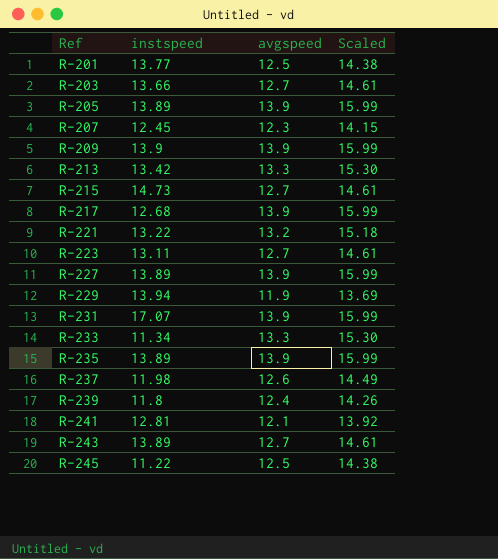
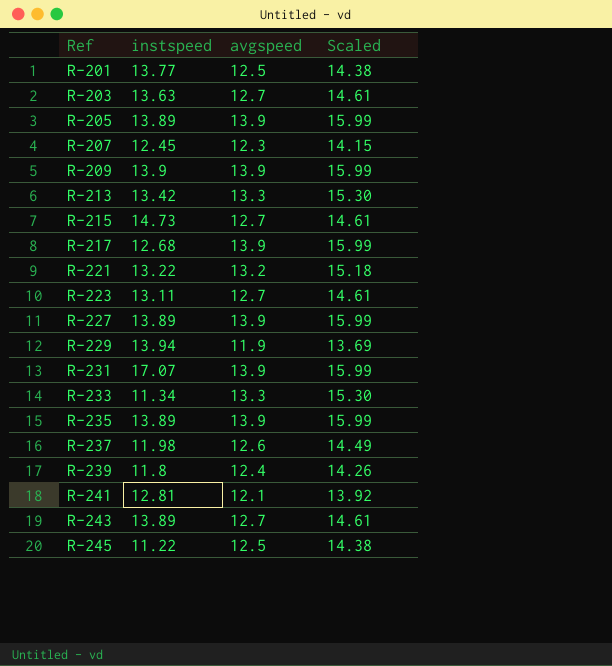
R-203 | instspeed: 13.66 -> 13.63

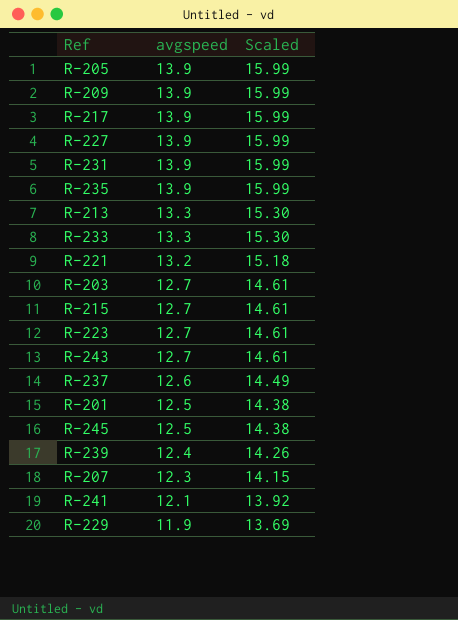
row order: Ref ascending -> avgspeed descending
column instspeed | position: 2 -> none

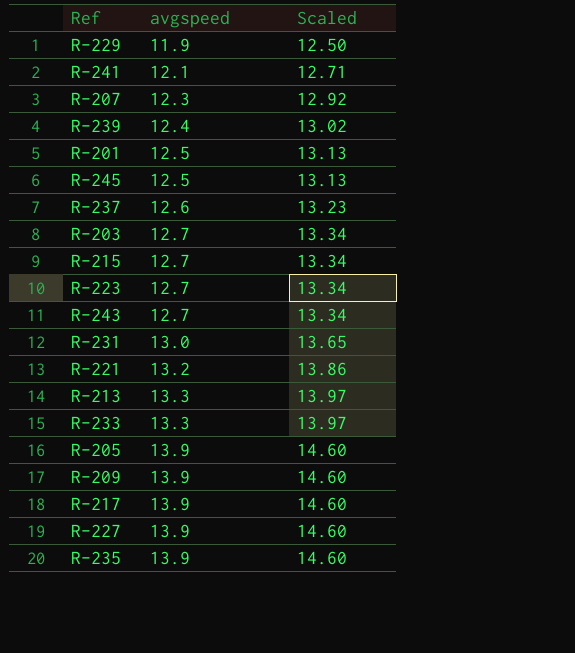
row order: avgspeed descending -> avgspeed ascending
column Scaled | formula: [avgspeed] * 1.15 -> [avgspeed] * 1.05
R-231 | avgspeed: 13.9 -> 13.0

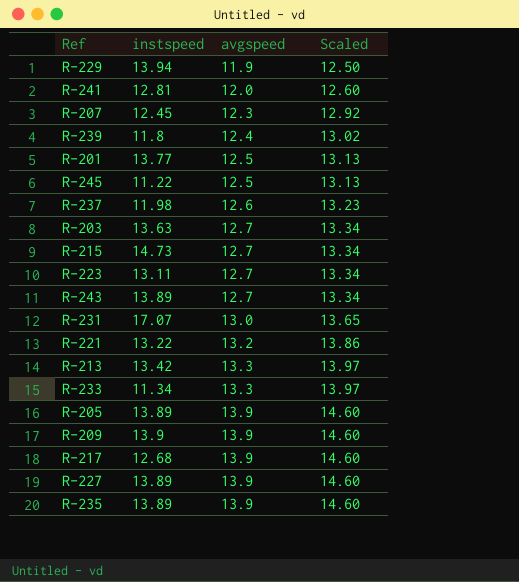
column instspeed | position: none -> 2
R-241 | avgspeed: 12.1 -> 12.0
R-241 | Scaled: 12.71 -> 12.60

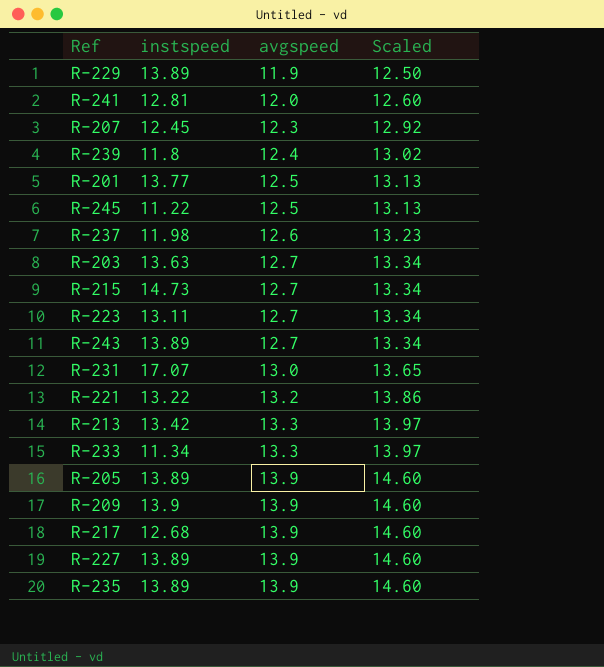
R-229 | instspeed: 13.94 -> 13.89

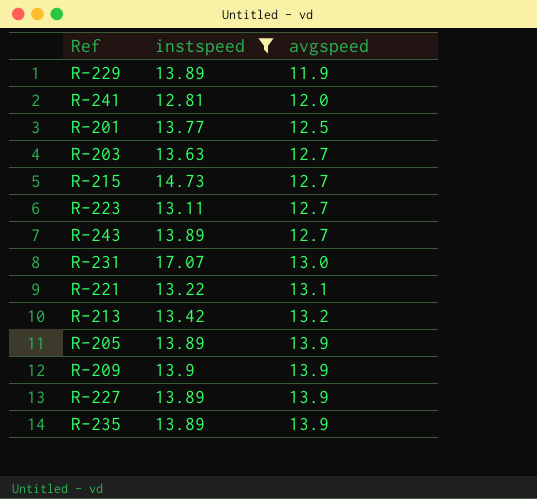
filter: none -> instspeed >= 12.81
column Scaled | formula: [avgspeed] * 1.05 -> none
R-221 | avgspeed: 13.2 -> 13.1
R-213 | avgspeed: 13.3 -> 13.2

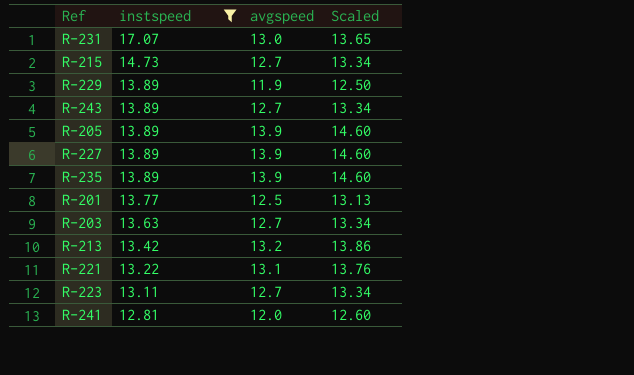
row order: avgspeed ascending -> instspeed descending
column Scaled | formula: none -> [avgspeed] * 1.05
row R-209: 13.9 | 13.9 -> none

